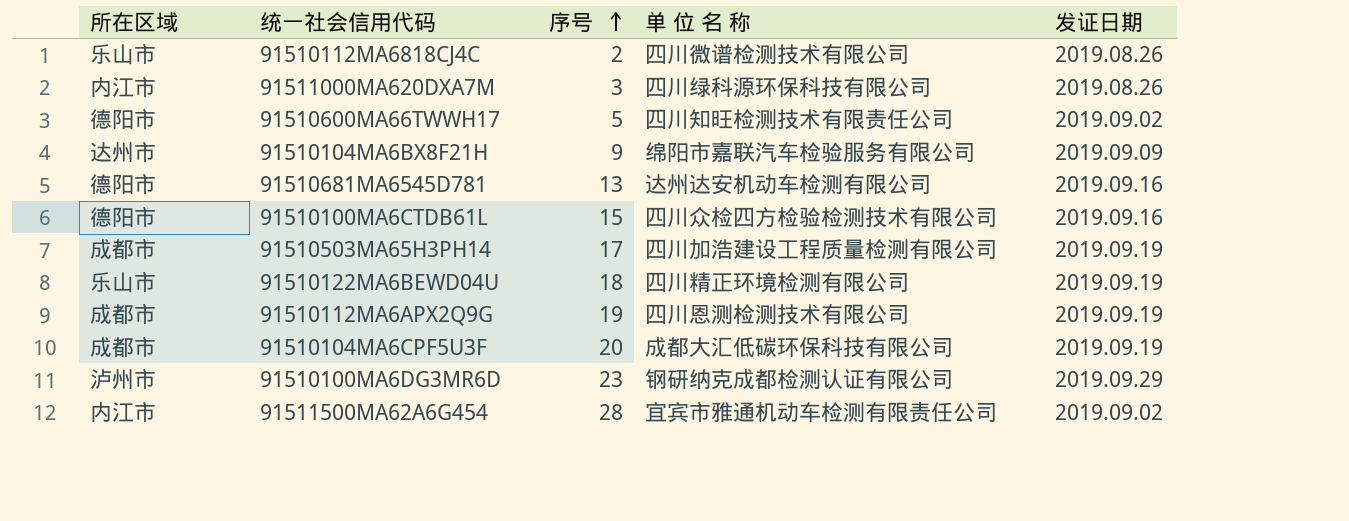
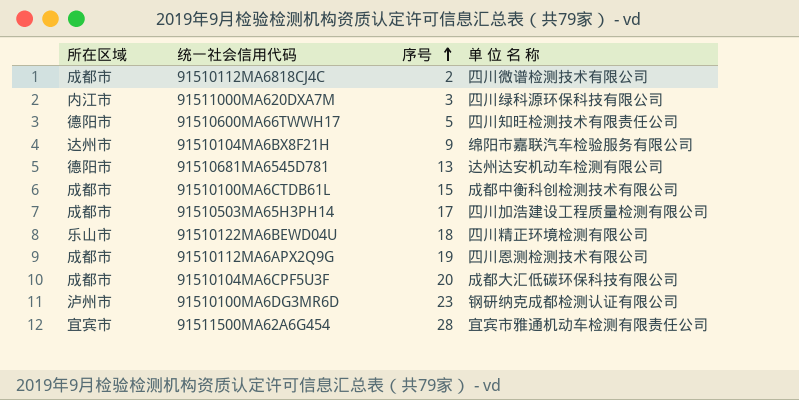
column 发证日期 | position: 5 -> none
91510112MA6818CJ4C | 所在区域: 乐山市 -> 成都市
91510100MA6CTDB61L | 所在区域: 德阳市 -> 成都市
91510100MA6CTDB61L | 单 位 名 称: 四川众检四方检验检测技术有限公司 -> 成都中衡科创检测技术有限公司
91511500MA62A6G454 | 所在区域: 内江市 -> 宜宾市

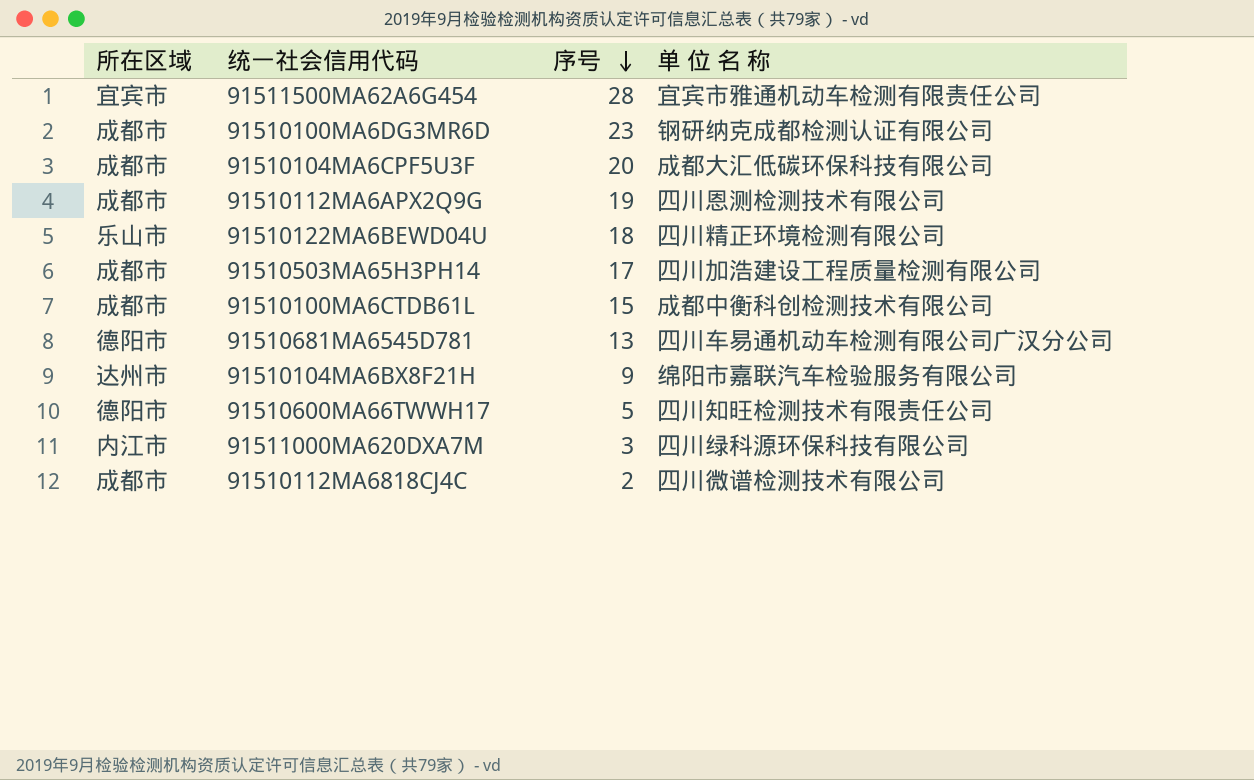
row order: 序号 ascending -> 序号 descending
91510100MA6DG3MR6D | 所在区域: 泸州市 -> 成都市
91510681MA6545D781 | 单 位 名 称: 达州达安机动车检测有限公司 -> 四川车易通机动车检测有限公司广汉分公司

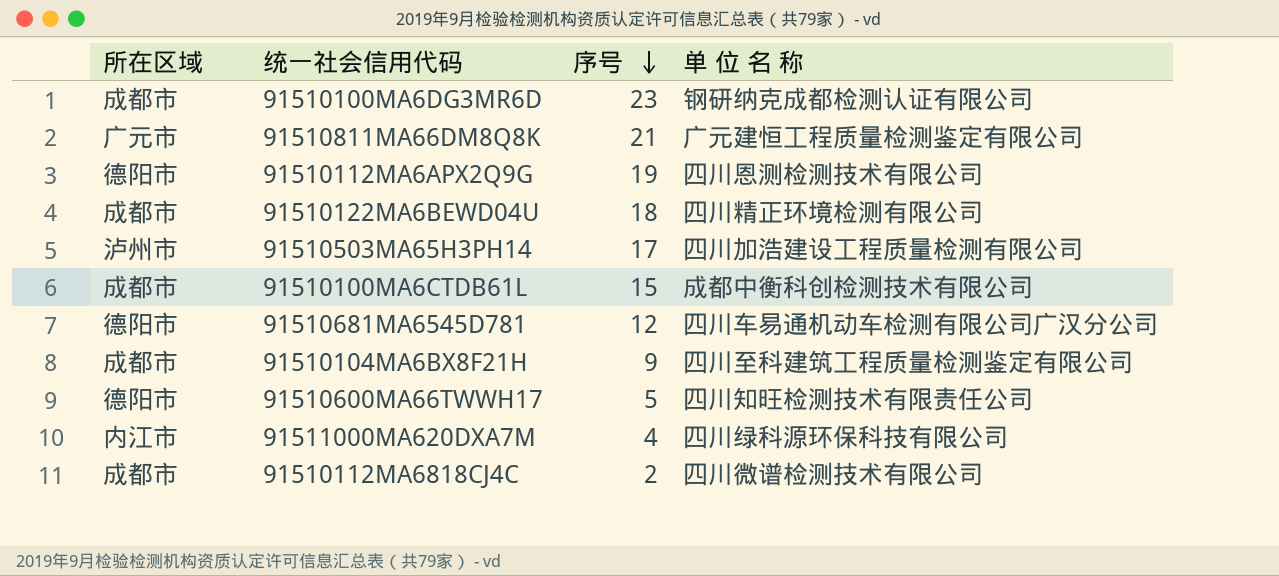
row 91511500MA62A6G454: 宜宾市 | 28 | 宜宾市雅通机动车检测有限责任公司 -> none
row 91510104MA6CPF5U3F: 成都市 | 20 | 成都大汇低碳环保科技有限公司 -> none
row 91510811MA66DM8Q8K: none -> 广元市 | 21 | 广元建恒工程质量检测鉴定有限公司
91510112MA6APX2Q9G | 所在区域: 成都市 -> 德阳市
91510122MA6BEWD04U | 所在区域: 乐山市 -> 成都市
91510503MA65H3PH14 | 所在区域: 成都市 -> 泸州市
91510681MA6545D781 | 序号: 13 -> 12
91510104MA6BX8F21H | 所在区域: 达州市 -> 成都市
91510104MA6BX8F21H | 单 位 名 称: 绵阳市嘉联汽车检验服务有限公司 -> 四川至科建筑工程质量检测鉴定有限公司
91511000MA620DXA7M | 序号: 3 -> 4

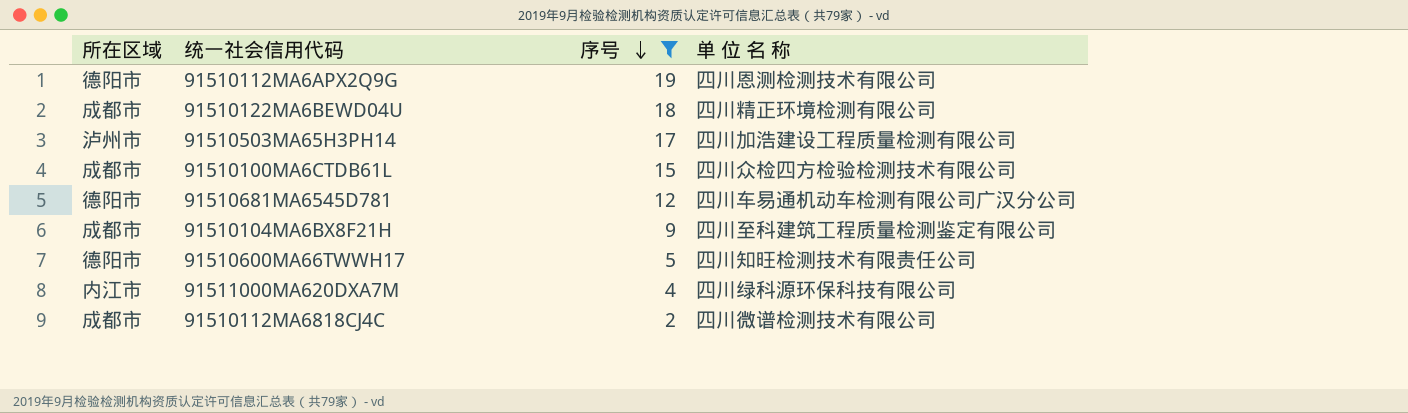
filter: none -> 序号 <= 19
91510100MA6CTDB61L | 单 位 名 称: 成都中衡科创检测技术有限公司 -> 四川众检四方检验检测技术有限公司

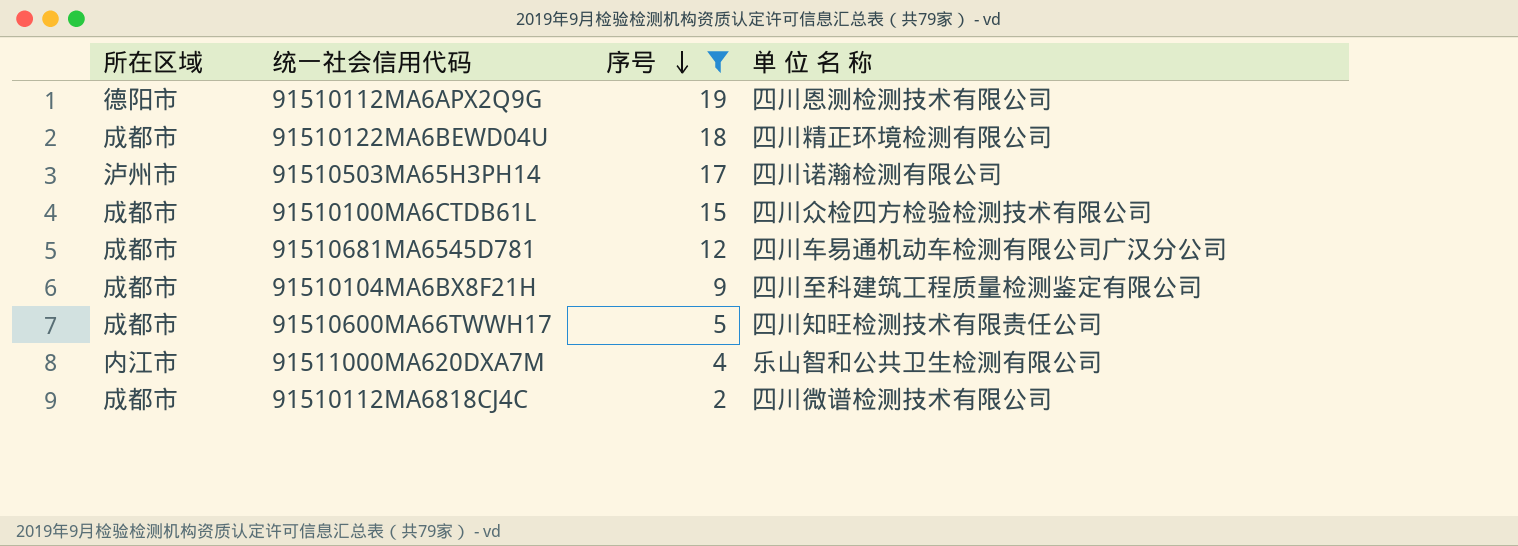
91510503MA65H3PH14 | 单 位 名 称: 四川加浩建设工程质量检测有限公司 -> 四川诺瀚检测有限公司
91510681MA6545D781 | 所在区域: 德阳市 -> 成都市
91510600MA66TWWH17 | 所在区域: 德阳市 -> 成都市
91511000MA620DXA7M | 单 位 名 称: 四川绿科源环保科技有限公司 -> 乐山智和公共卫生检测有限公司

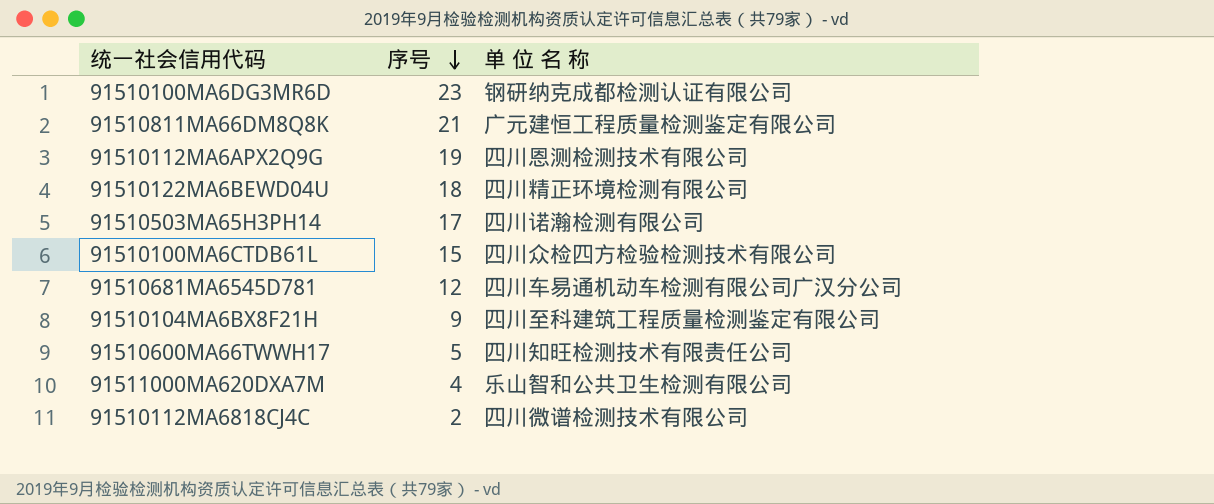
filter: 序号 <= 19 -> none
column 所在区域 | position: 1 -> none

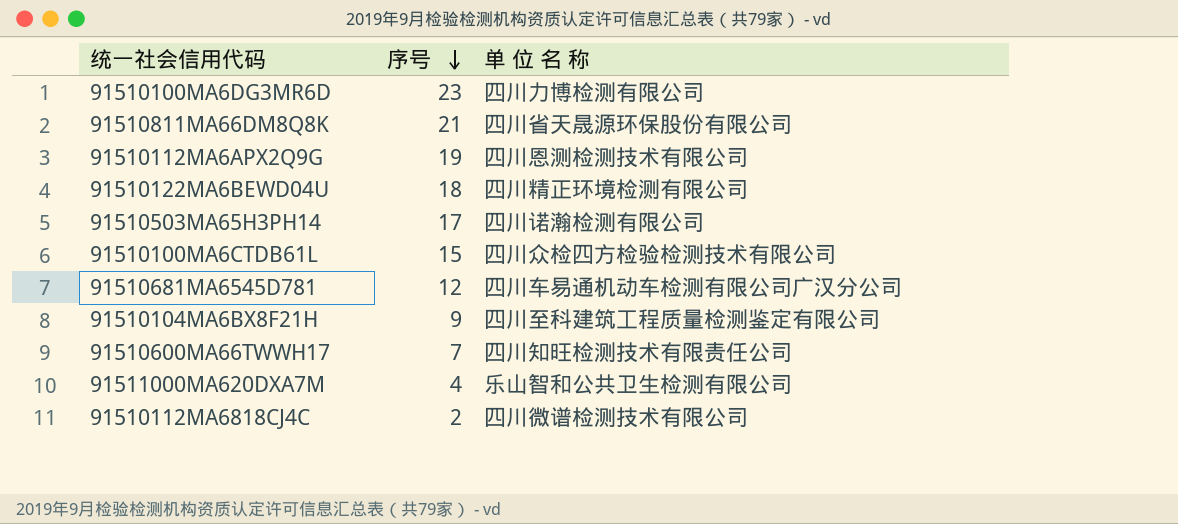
91510100MA6DG3MR6D | 单 位 名 称: 钢研纳克成都检测认证有限公司 -> 四川力博检测有限公司
91510811MA66DM8Q8K | 单 位 名 称: 广元建恒工程质量检测鉴定有限公司 -> 四川省天晟源环保股份有限公司
91510600MA66TWWH17 | 序号: 5 -> 7

